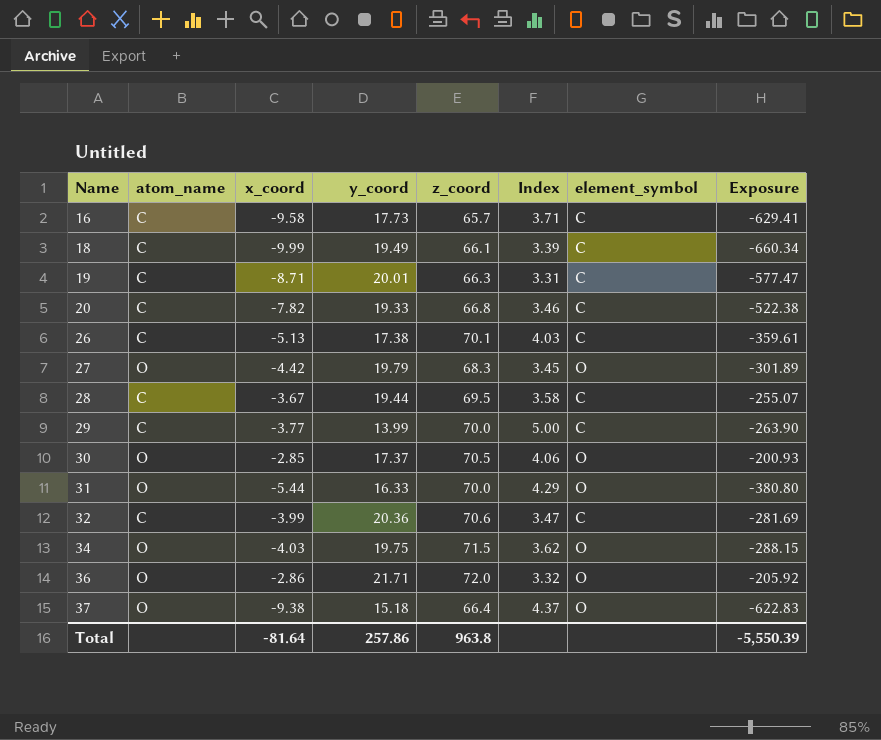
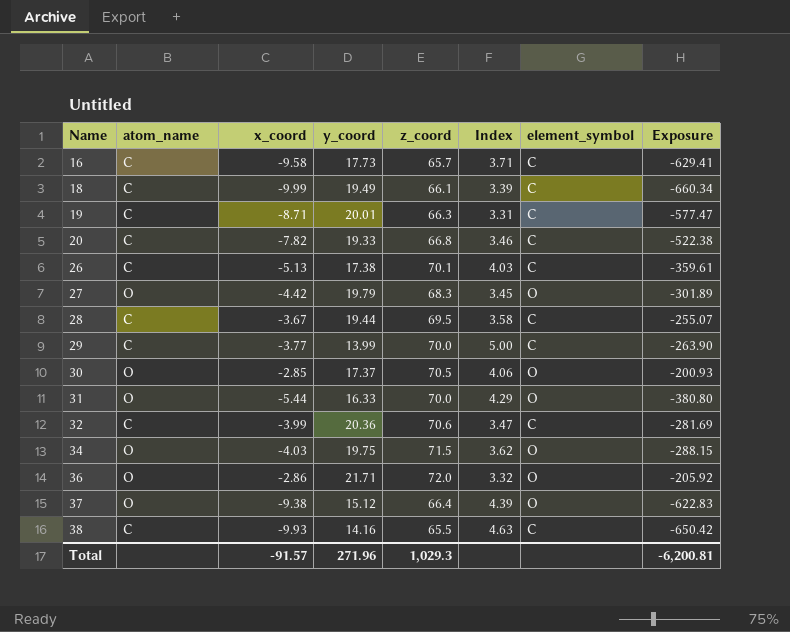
37 | y_coord: 15.18 -> 15.12
37 | Index: 4.37 -> 4.39
row 38: none -> C | -9.93 | 14.16 | 65.5 | 4.63 | C | -650.42
Total | x_coord: -81.64 -> -91.57
Total | y_coord: 257.86 -> 271.96
Total | z_coord: 963.8 -> 1,029.3
Total | Exposure: -5,550.39 -> -6,200.81

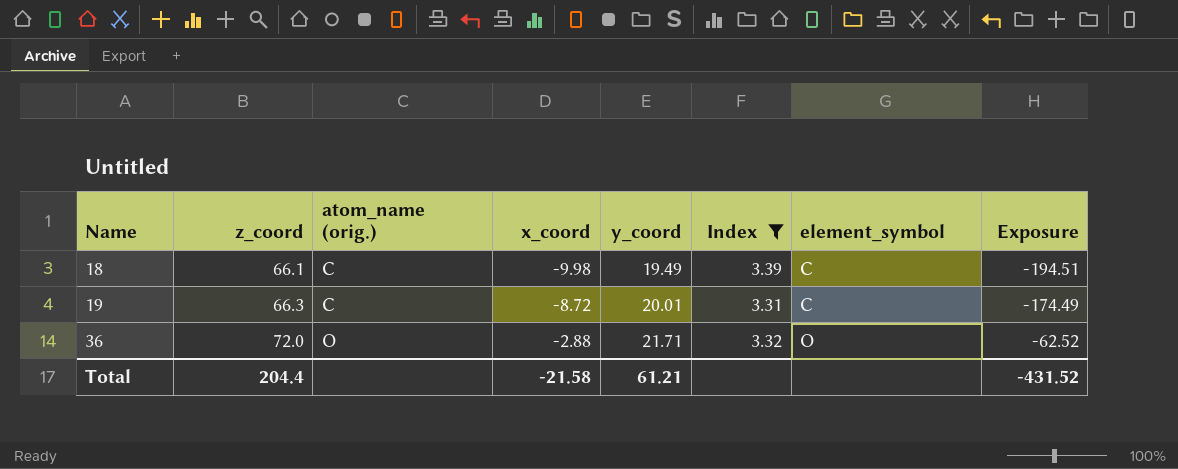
filter: none -> Index <= 3.39
column z_coord | position: 5 -> 2
column name: atom_name -> atom_name (orig.)
column Exposure | formula: [x_coord] * [z_coord] -> [x_coord] * [y_coord]
18 | x_coord: -9.99 -> -9.98
19 | x_coord: -8.71 -> -8.72
36 | x_coord: -2.86 -> -2.88
Total | z_coord: 1,029.3 -> 204.4
Total | x_coord: -91.57 -> -21.58
Total | y_coord: 271.96 -> 61.21
Total | Exposure: -6,200.81 -> -431.52

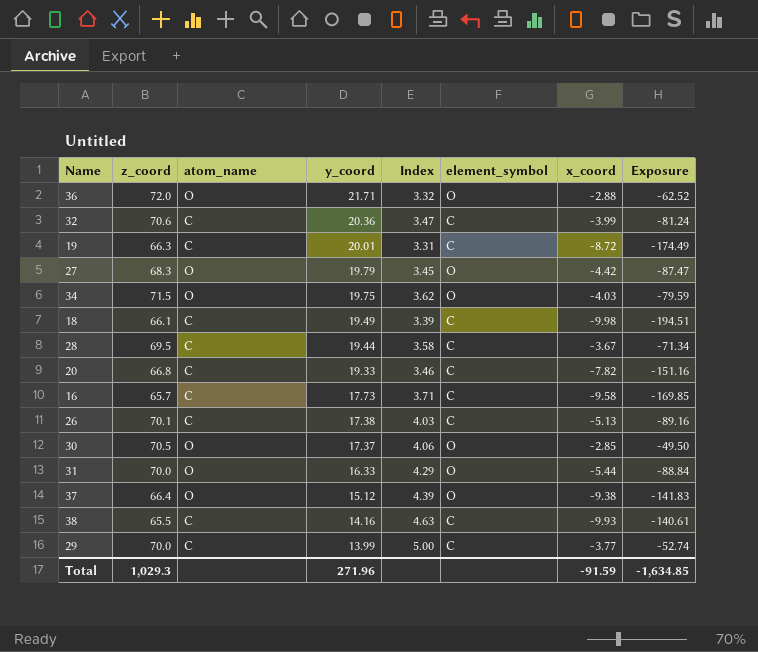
filter: Index <= 3.39 -> none
row order: Name ascending -> y_coord descending
column name: atom_name (orig.) -> atom_name
column x_coord | position: 4 -> 7
Total | z_coord: 204.4 -> 1,029.3
Total | y_coord: 61.21 -> 271.96
Total | x_coord: -21.58 -> -91.59
Total | Exposure: -431.52 -> -1,634.85

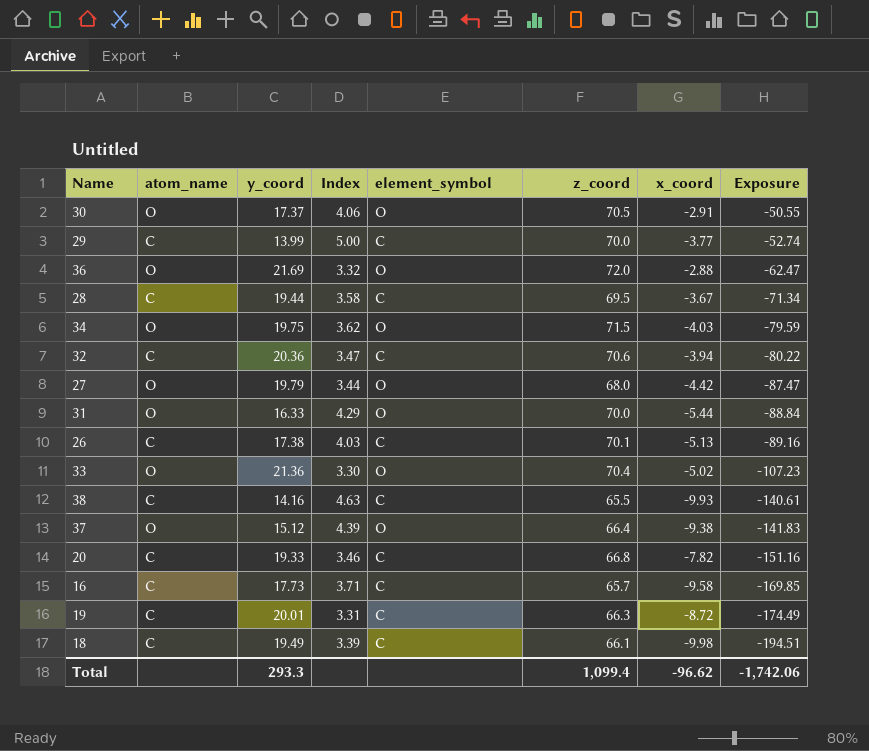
row order: y_coord descending -> Exposure descending
column z_coord | position: 2 -> 6
30 | x_coord: -2.85 -> -2.91
30 | Exposure: -49.50 -> -50.55
36 | y_coord: 21.71 -> 21.69
36 | Exposure: -62.52 -> -62.47
32 | x_coord: -3.99 -> -3.94
32 | Exposure: -81.24 -> -80.22
27 | Index: 3.45 -> 3.44
27 | z_coord: 68.3 -> 68.0
row 33: none -> O | 21.36 | 3.30 | O | 70.4 | -5.02 | -107.23
Total | y_coord: 271.96 -> 293.3
Total | z_coord: 1,029.3 -> 1,099.4
Total | x_coord: -91.59 -> -96.62
Total | Exposure: -1,634.85 -> -1,742.06

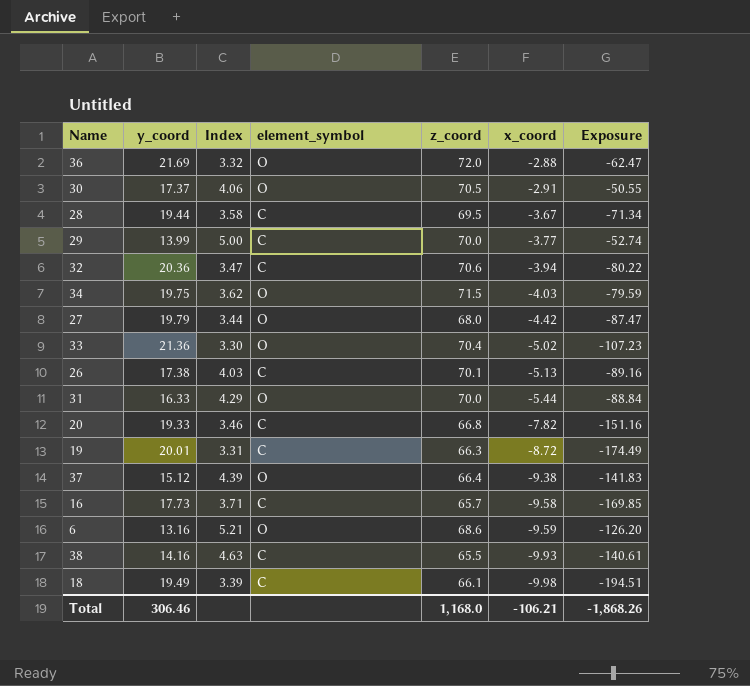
row order: Exposure descending -> x_coord descending
column atom_name | position: 2 -> none
row 6: none -> 13.16 | 5.21 | O | 68.6 | -9.59 | -126.20
Total | y_coord: 293.3 -> 306.46
Total | z_coord: 1,099.4 -> 1,168.0
Total | x_coord: -96.62 -> -106.21
Total | Exposure: -1,742.06 -> -1,868.26

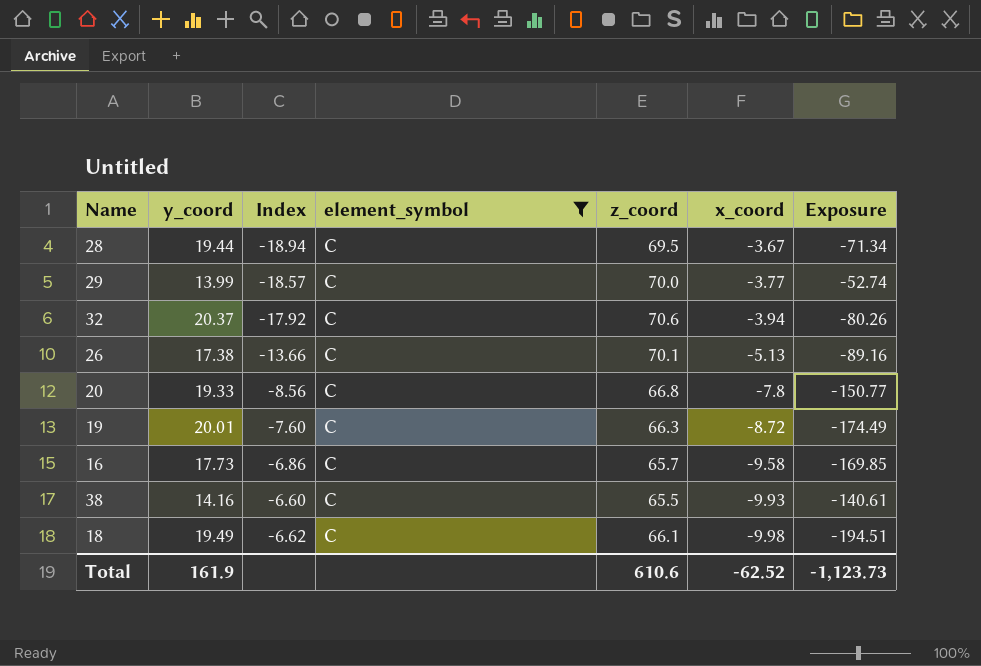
filter: none -> element_symbol = C
column Index | formula: [z_coord] / [y_coord] -> [z_coord] / [x_coord]
32 | y_coord: 20.36 -> 20.37
32 | Exposure: -80.22 -> -80.26
20 | x_coord: -7.82 -> -7.8
20 | Exposure: -151.16 -> -150.77
Total | y_coord: 306.46 -> 161.9
Total | z_coord: 1,168.0 -> 610.6
Total | x_coord: -106.21 -> -62.52
Total | Exposure: -1,868.26 -> -1,123.73

